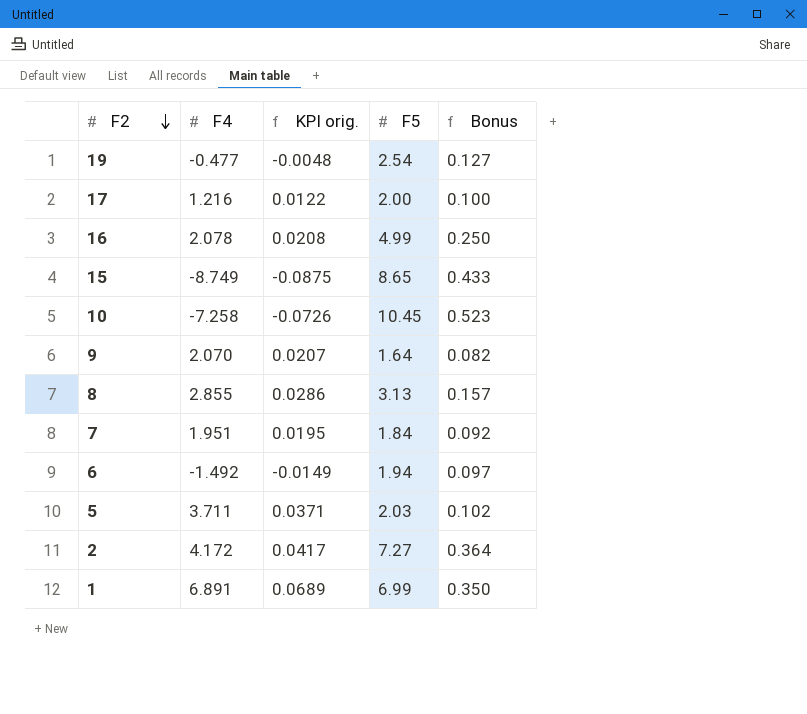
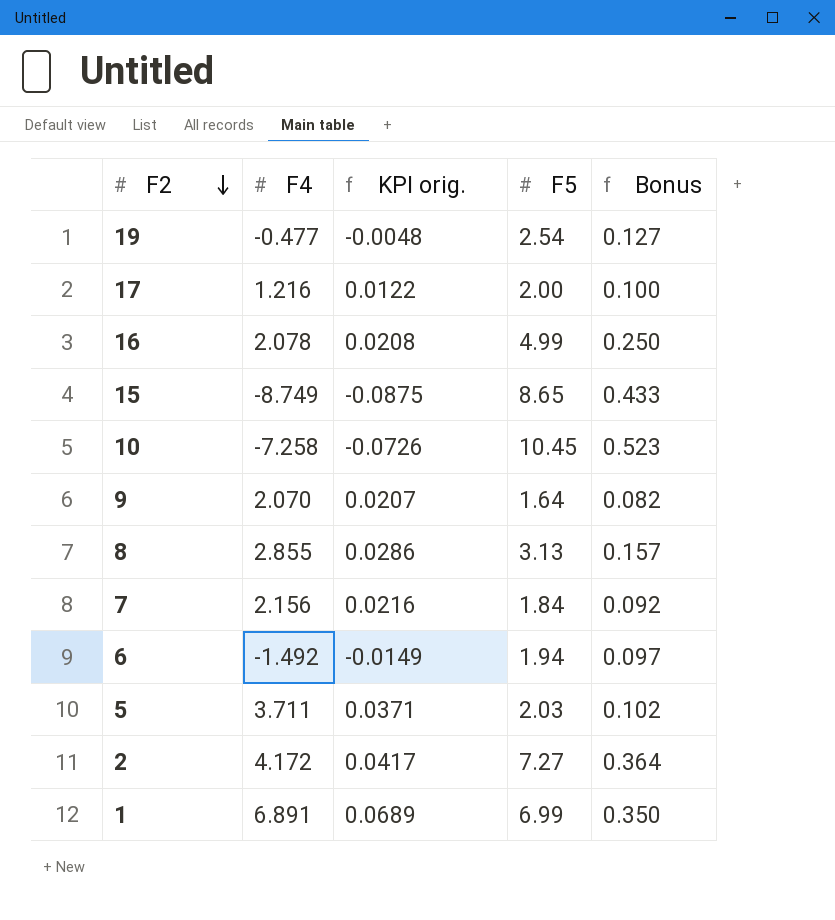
7 | F4: 1.951 -> 2.156
7 | KPI orig.: 0.0195 -> 0.0216

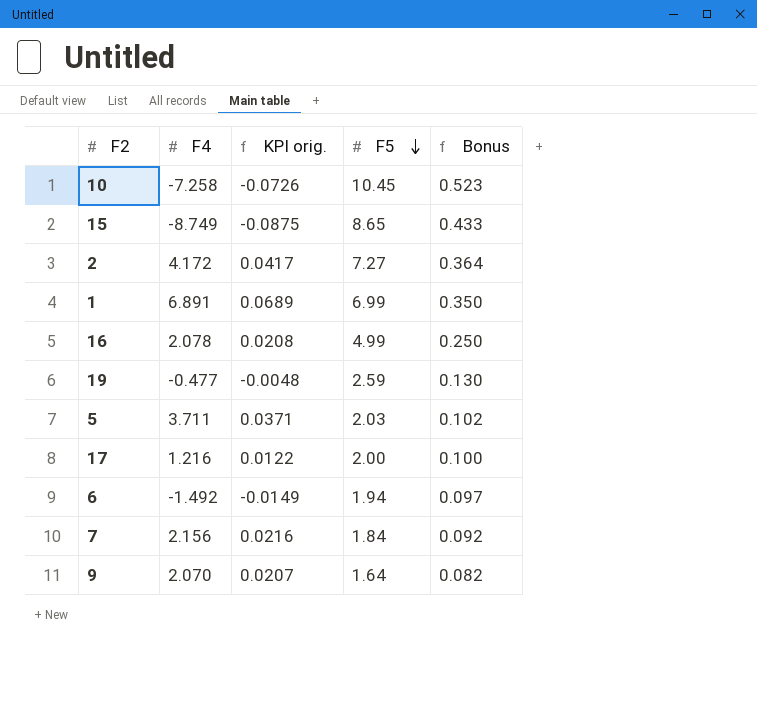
row order: F2 descending -> F5 descending
row 8: 2.855 | 0.0286 | 3.13 | 0.157 -> none
19 | F5: 2.54 -> 2.59
19 | Bonus: 0.127 -> 0.130

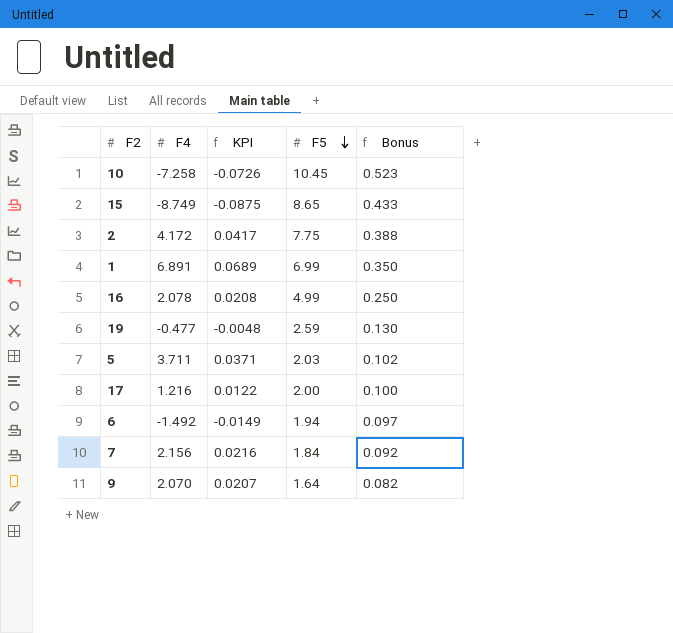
column name: KPI orig. -> KPI
2 | F5: 7.27 -> 7.75
2 | Bonus: 0.364 -> 0.388

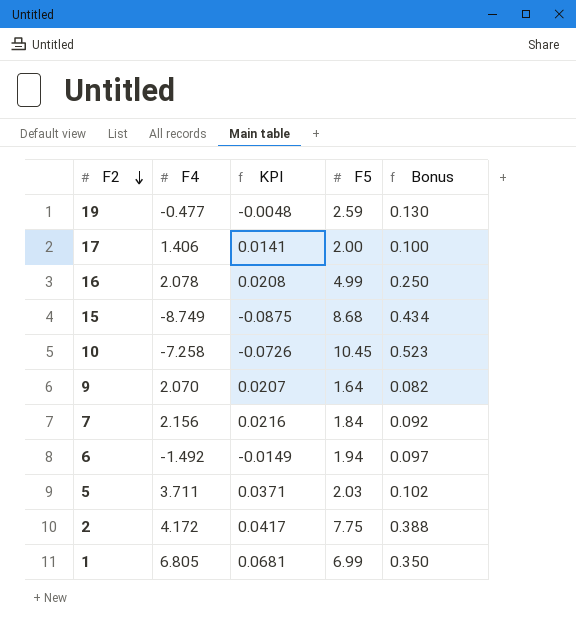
row order: F5 descending -> F2 descending
17 | F4: 1.216 -> 1.406
17 | KPI: 0.0122 -> 0.0141
15 | F5: 8.65 -> 8.68
15 | Bonus: 0.433 -> 0.434
1 | F4: 6.891 -> 6.805
1 | KPI: 0.0689 -> 0.0681

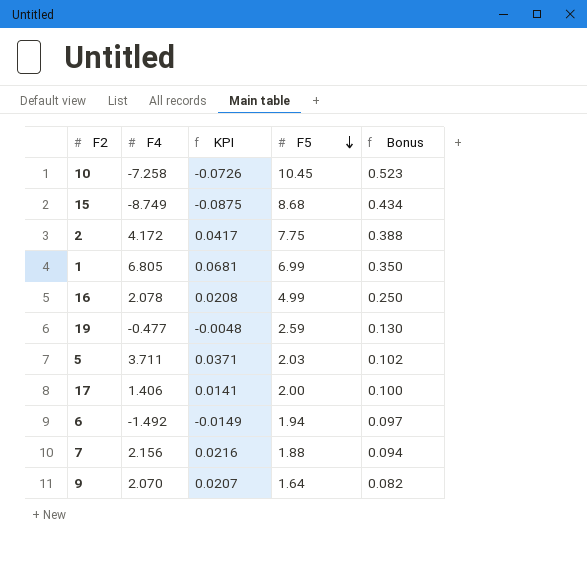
row order: F2 descending -> F5 descending
7 | F5: 1.84 -> 1.88
7 | Bonus: 0.092 -> 0.094

